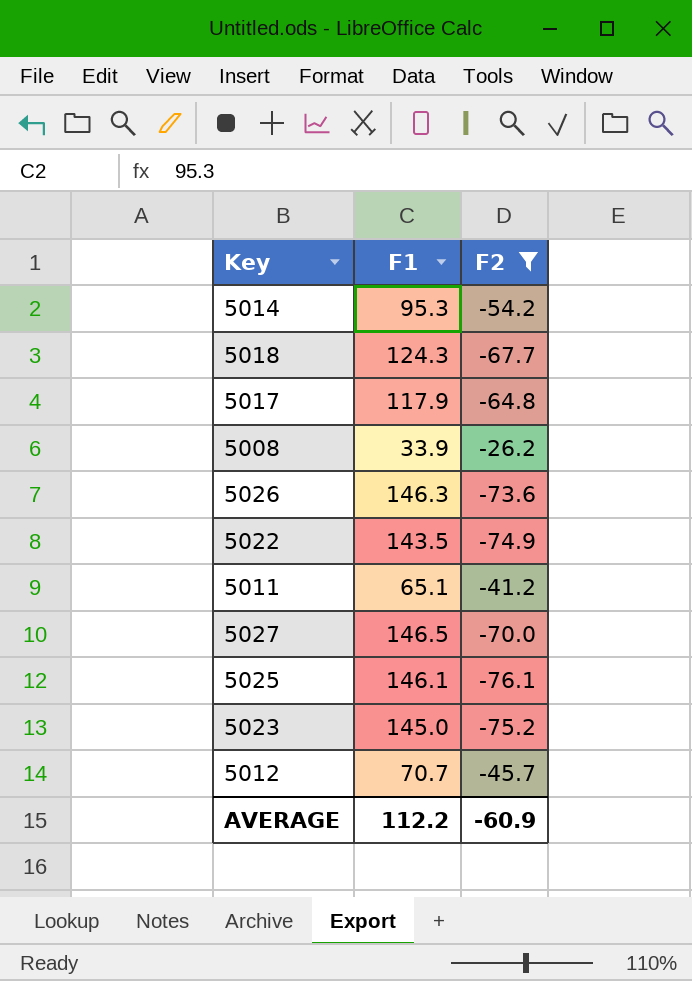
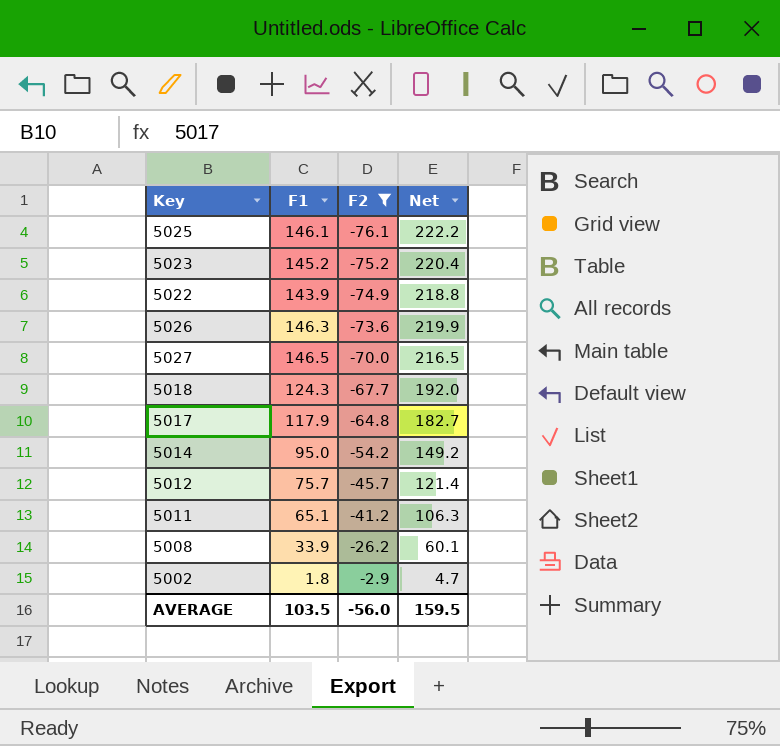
row order: none -> F2 ascending
column Net | formula: none -> [F1] - [F2]
5023 | F1: 145.0 -> 145.2
5022 | F1: 143.5 -> 143.9
5014 | F1: 95.3 -> 95.0
5012 | F1: 70.7 -> 75.7
row 5002: none -> 1.8 | -2.9 | 4.7
AVERAGE | F1: 112.2 -> 103.5
AVERAGE | F2: -60.9 -> -56.0

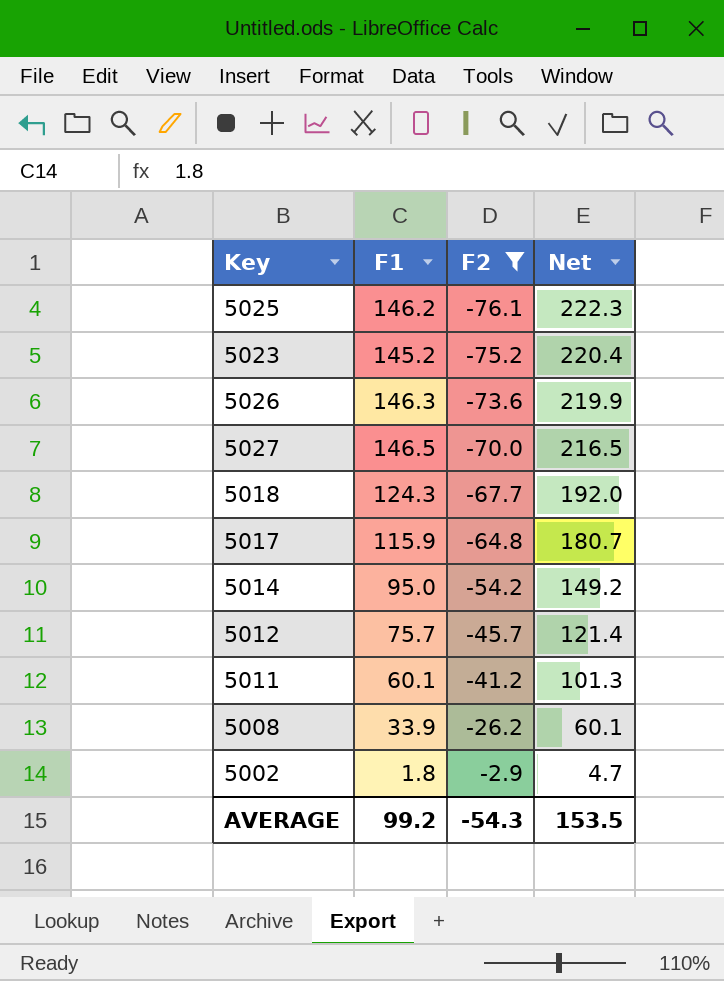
row 5022: 143.9 | -74.9 | 218.8 -> none
5025 | F1: 146.1 -> 146.2
5025 | Net: 222.2 -> 222.3
5017 | F1: 117.9 -> 115.9
5017 | Net: 182.7 -> 180.7
5011 | F1: 65.1 -> 60.1
5011 | Net: 106.3 -> 101.3
AVERAGE | F1: 103.5 -> 99.2
AVERAGE | F2: -56.0 -> -54.3
AVERAGE | Net: 159.5 -> 153.5

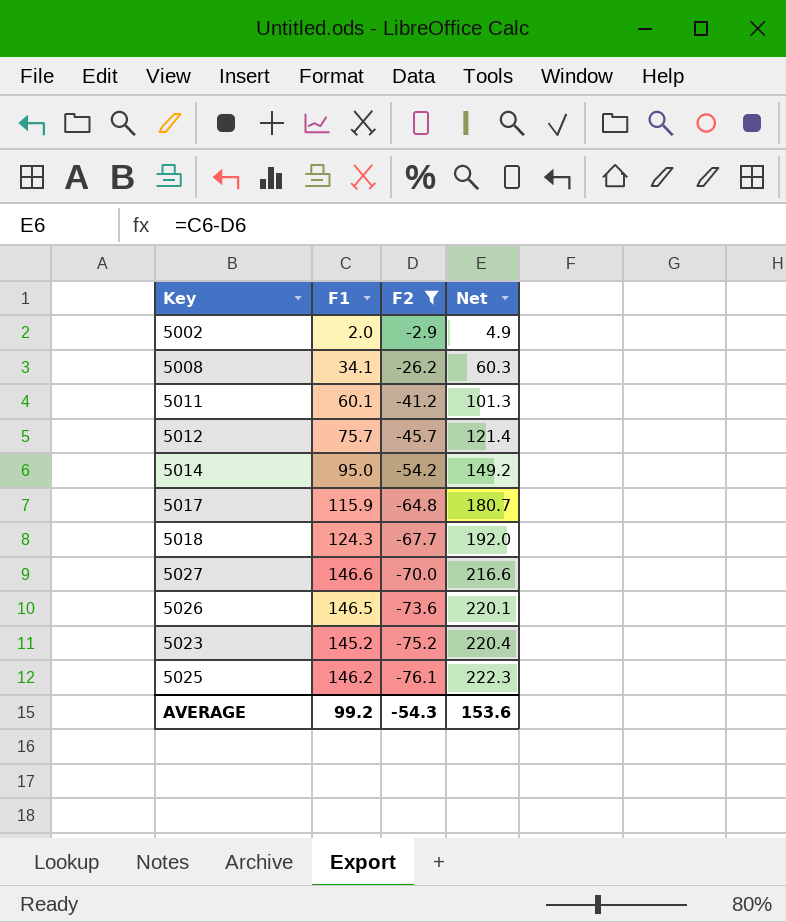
row order: F2 ascending -> F2 descending
5002 | F1: 1.8 -> 2.0
5002 | Net: 4.7 -> 4.9
5008 | F1: 33.9 -> 34.1
5008 | Net: 60.1 -> 60.3
5027 | F1: 146.5 -> 146.6
5027 | Net: 216.5 -> 216.6
5026 | F1: 146.3 -> 146.5
5026 | Net: 219.9 -> 220.1
AVERAGE | Net: 153.5 -> 153.6

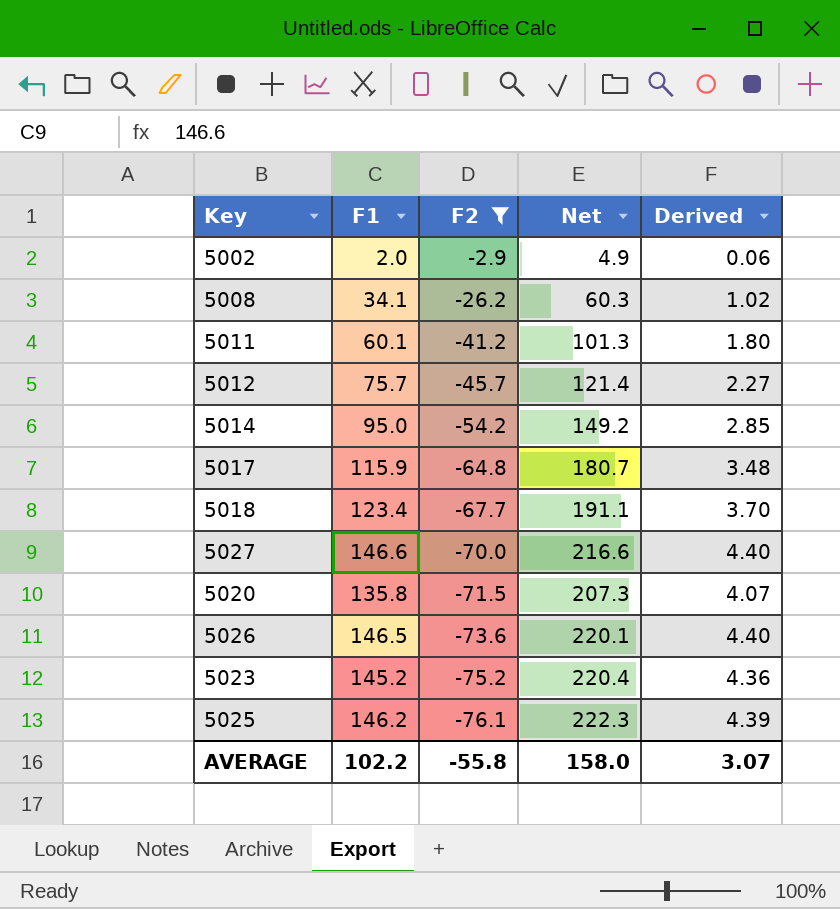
column Derived | formula: none -> [F1] * 0.03
5018 | F1: 124.3 -> 123.4
5018 | Net: 192.0 -> 191.1
row 5020: none -> 135.8 | -71.5 | 207.3 | 4.07
AVERAGE | F1: 99.2 -> 102.2
AVERAGE | F2: -54.3 -> -55.8
AVERAGE | Net: 153.6 -> 158.0

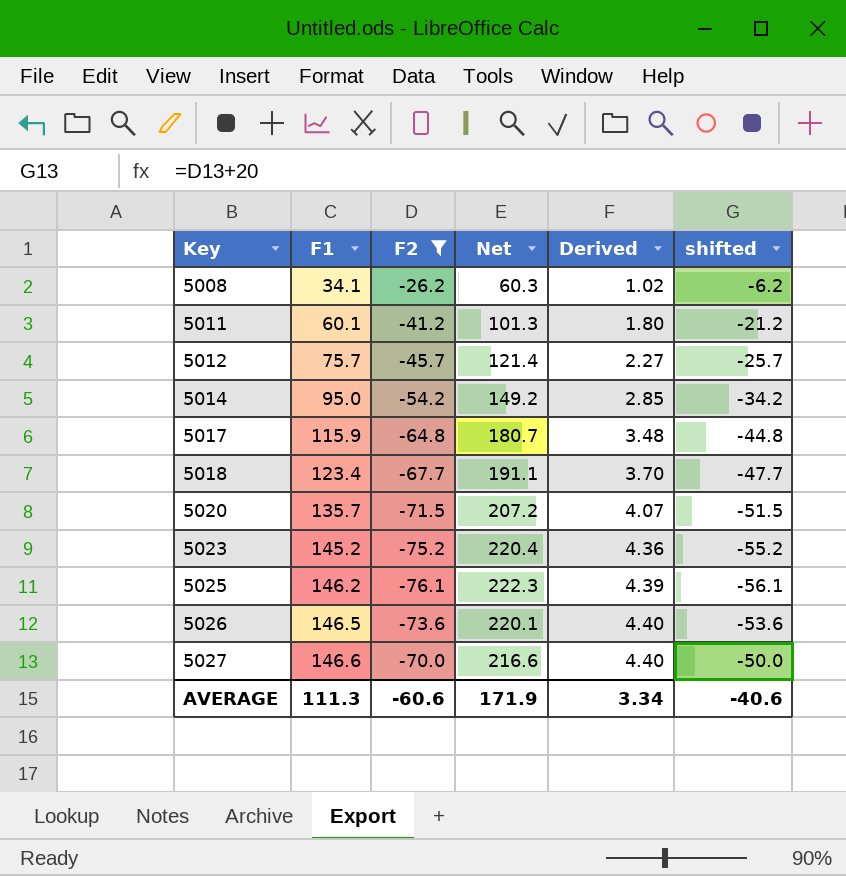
row order: F2 descending -> Key ascending
column shifted | formula: none -> [F2] + 20
row 5002: 2.0 | -2.9 | 4.9 | 0.06 -> none
5020 | F1: 135.8 -> 135.7
5020 | Net: 207.3 -> 207.2
AVERAGE | F1: 102.2 -> 111.3
AVERAGE | F2: -55.8 -> -60.6
AVERAGE | Net: 158.0 -> 171.9
AVERAGE | Derived: 3.07 -> 3.34

